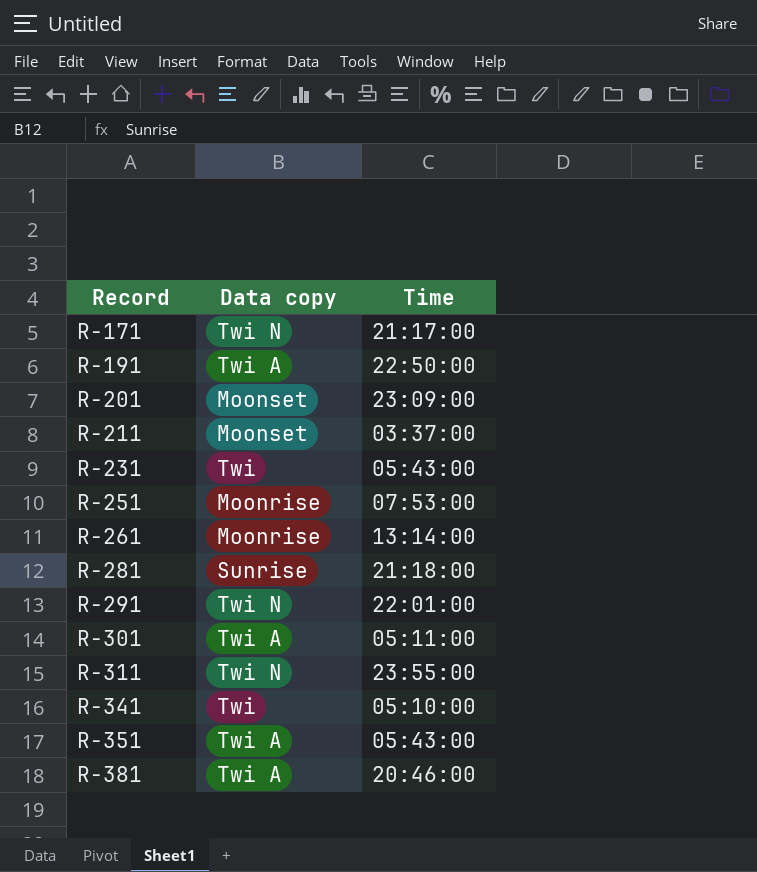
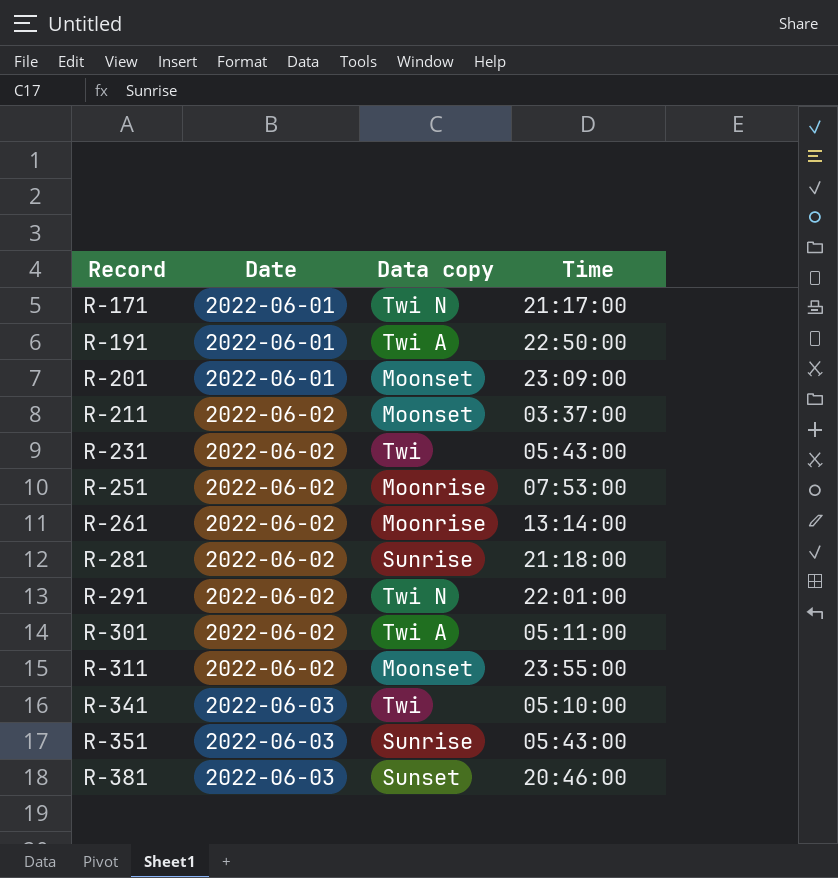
column Date | position: none -> 2
R-311 | Data copy: Twi N -> Moonset
R-351 | Data copy: Twi A -> Sunrise
R-381 | Data copy: Twi A -> Sunset

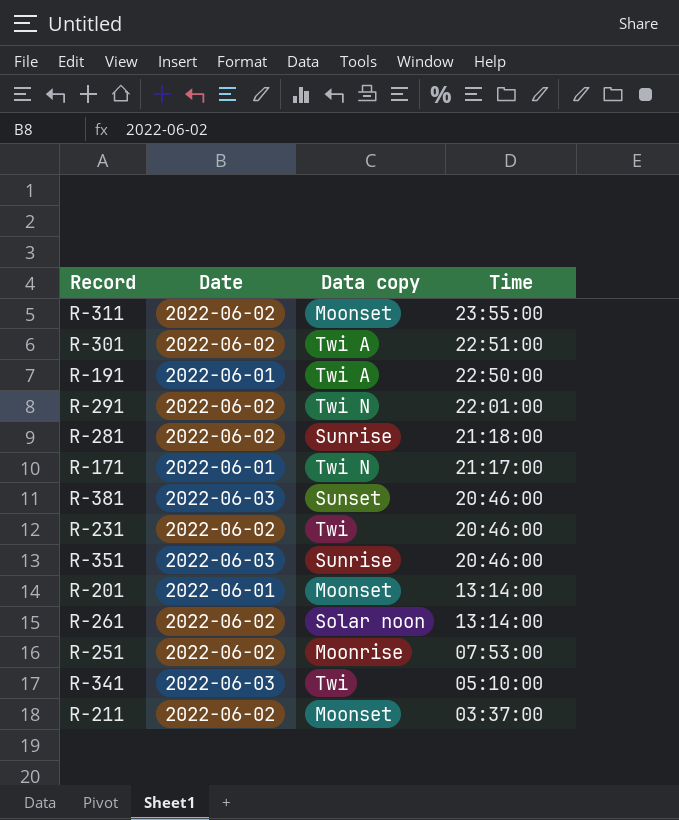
row order: Record ascending -> Time descending
R-301 | Time: 05:11:00 -> 22:51:00
R-231 | Time: 05:43:00 -> 20:46:00
R-351 | Time: 05:43:00 -> 20:46:00
R-201 | Time: 23:09:00 -> 13:14:00
R-261 | Data copy: Moonrise -> Solar noon

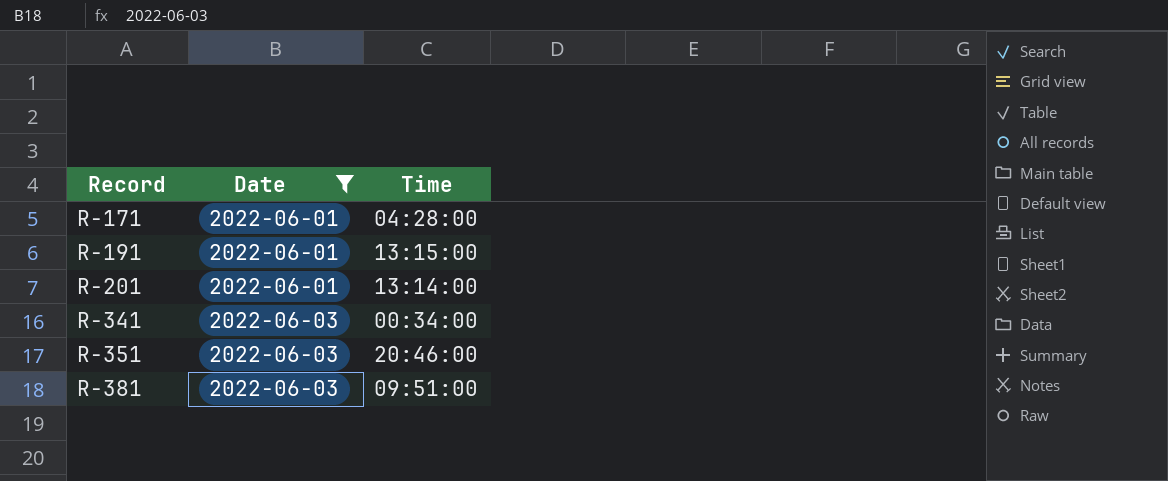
filter: none -> Date != 2022-06-02
row order: Time descending -> Record ascending
column Data copy | position: 3 -> none
R-171 | Time: 21:17:00 -> 04:28:00
R-191 | Time: 22:50:00 -> 13:15:00
R-341 | Time: 05:10:00 -> 00:34:00
R-381 | Time: 20:46:00 -> 09:51:00

